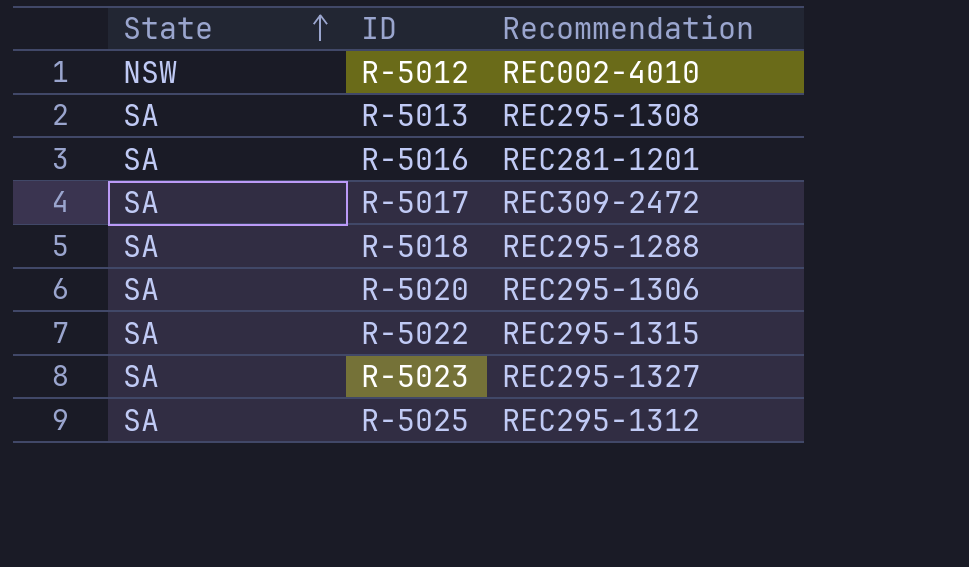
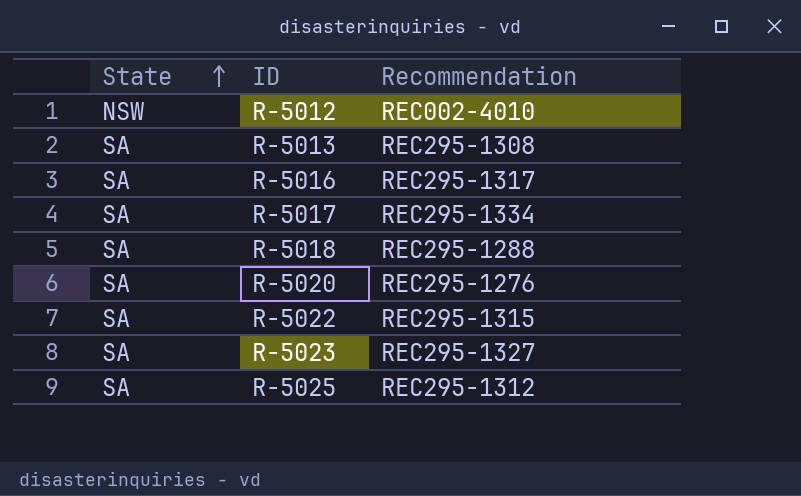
R-5016 | Recommendation: REC281-1201 -> REC295-1317
R-5017 | Recommendation: REC309-2472 -> REC295-1334
R-5020 | Recommendation: REC295-1306 -> REC295-1276

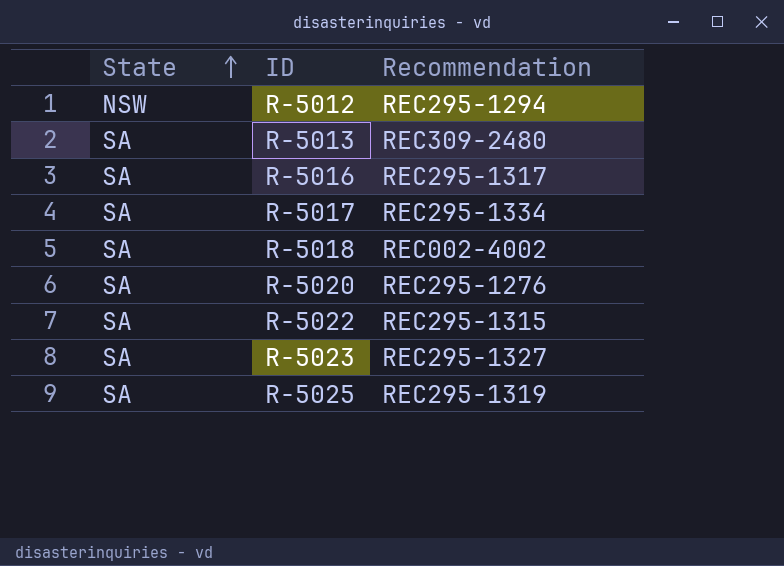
R-5012 | Recommendation: REC002-4010 -> REC295-1294
R-5013 | Recommendation: REC295-1308 -> REC309-2480
R-5018 | Recommendation: REC295-1288 -> REC002-4002
R-5025 | Recommendation: REC295-1312 -> REC295-1319

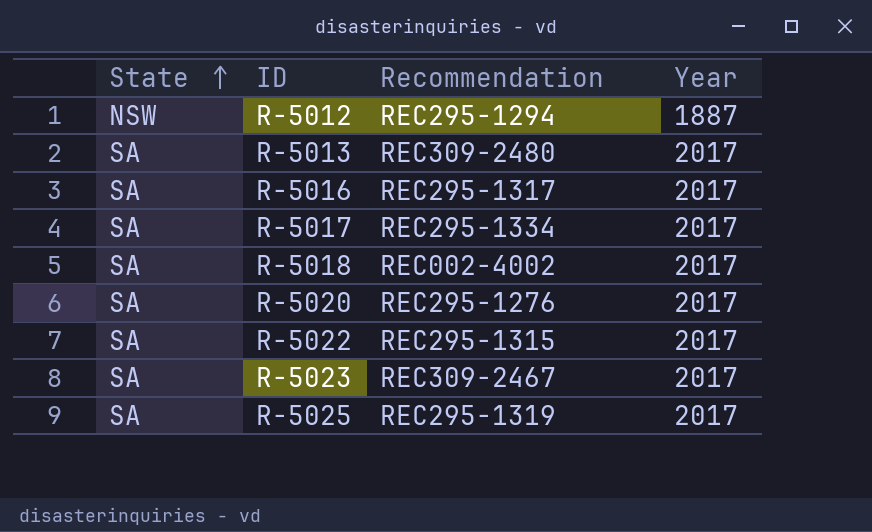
column Year | position: none -> 4
R-5023 | Recommendation: REC295-1327 -> REC309-2467

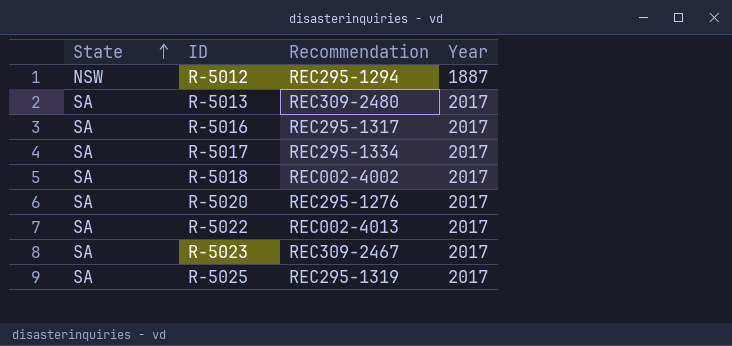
R-5022 | Recommendation: REC295-1315 -> REC002-4013

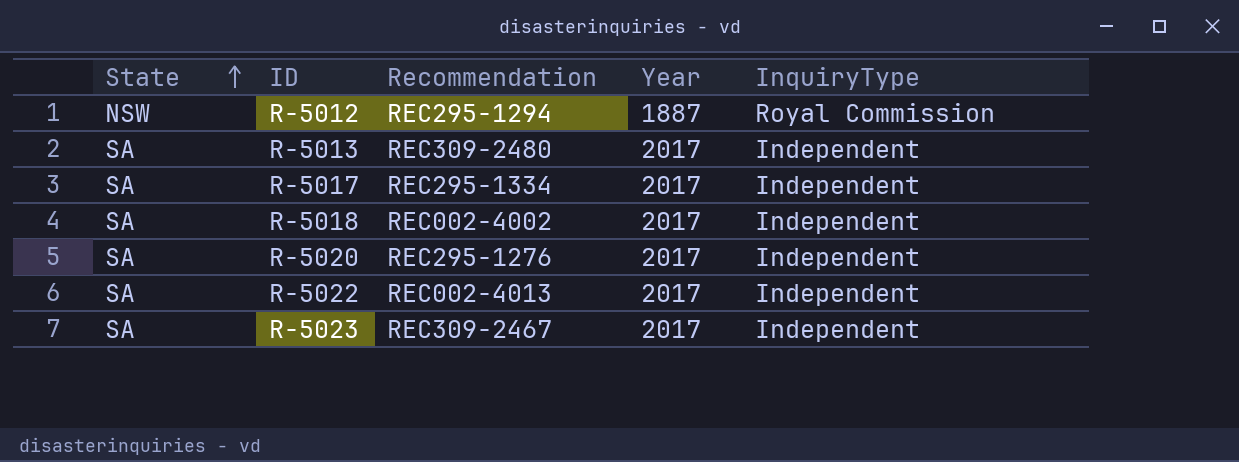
column InquiryType | position: none -> 5
row R-5016: SA | REC295-1317 | 2017 -> none
row R-5025: SA | REC295-1319 | 2017 -> none

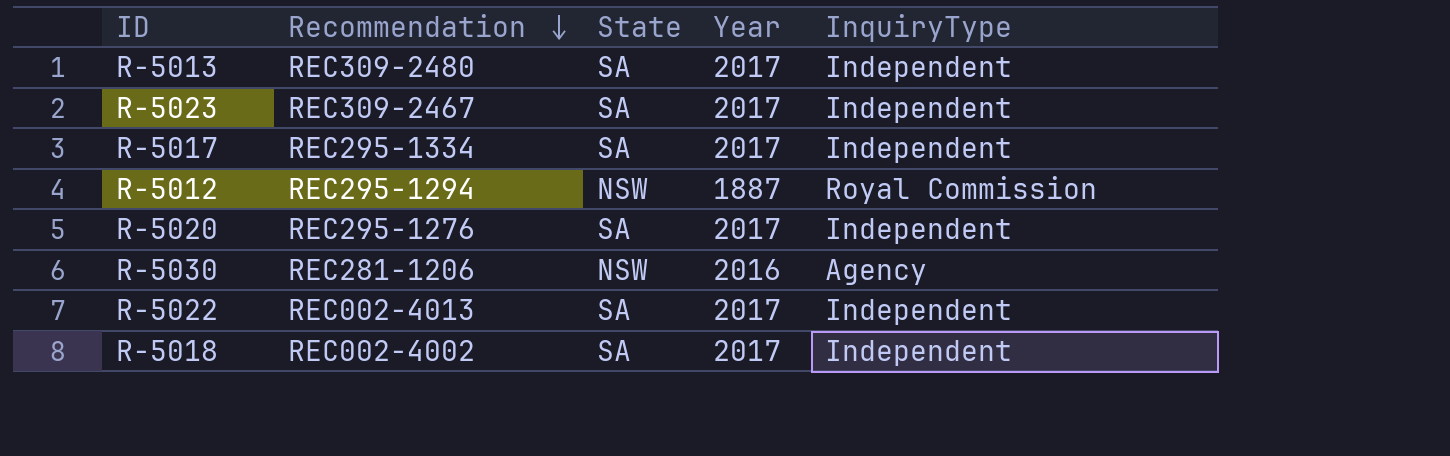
row order: State ascending -> Recommendation descending
column State | position: 1 -> 3
row R-5030: none -> REC281-1206 | NSW | 2016 | Agency

